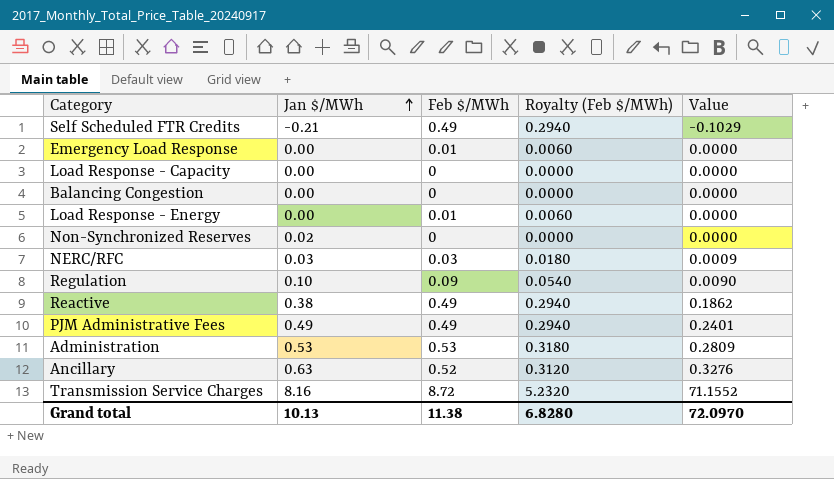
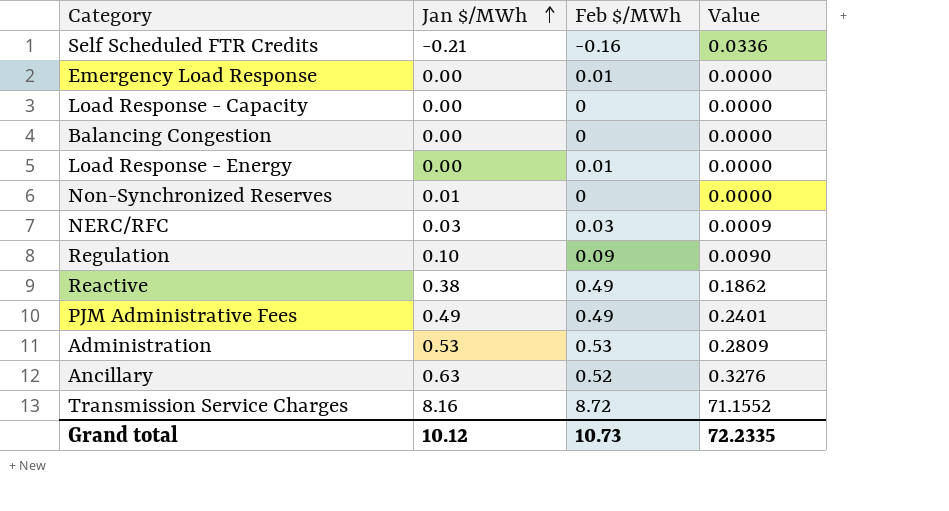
column Royalty (Feb $/MWh) | formula: [Feb $/MWh] * 0.6 -> none
Self Scheduled FTR Credits | Feb $/MWh: 0.49 -> -0.16
Self Scheduled FTR Credits | Value: -0.1029 -> 0.0336
Non-Synchronized Reserves | Jan $/MWh: 0.02 -> 0.01
Grand total | Jan $/MWh: 10.13 -> 10.12
Grand total | Feb $/MWh: 11.38 -> 10.73
Grand total | Value: 72.0970 -> 72.2335

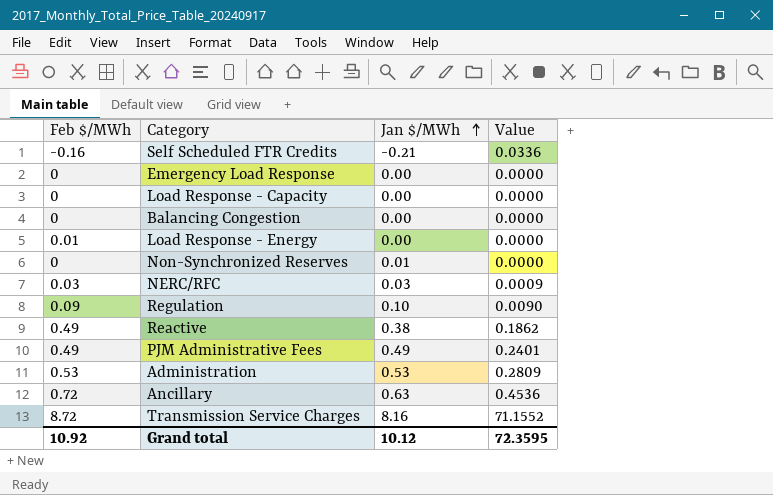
column Feb $/MWh | position: 3 -> 1
Emergency Load Response | Feb $/MWh: 0.01 -> 0
Ancillary | Feb $/MWh: 0.52 -> 0.72
Ancillary | Value: 0.3276 -> 0.4536
Grand total | Feb $/MWh: 10.73 -> 10.92
Grand total | Value: 72.2335 -> 72.3595

